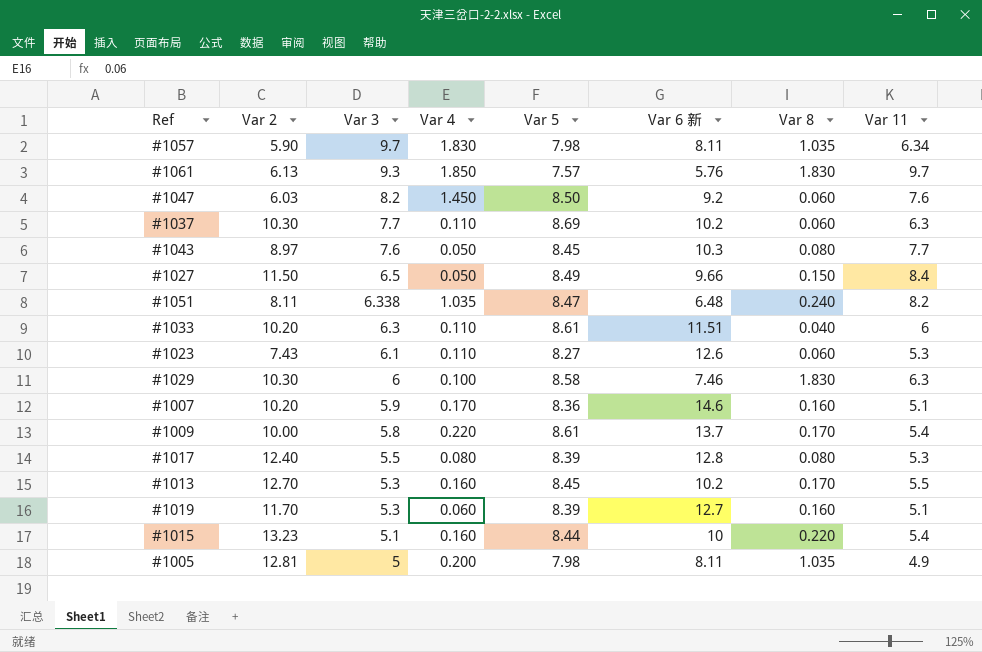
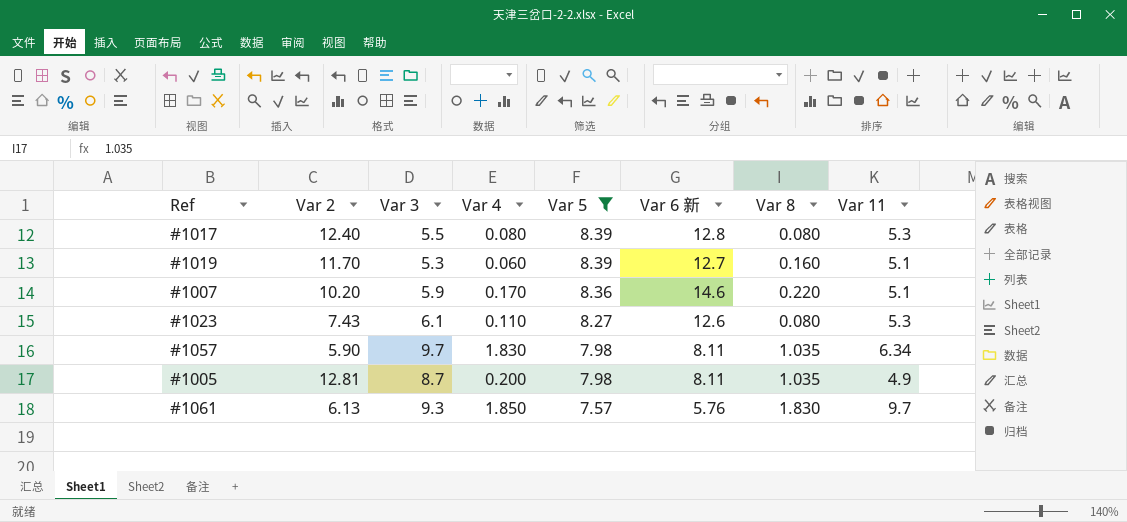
filter: none -> Var 5 <= 8.39
row order: Var 3 descending -> Var 5 descending
#1007 | Var 8: 0.160 -> 0.220
#1023 | Var 8: 0.060 -> 0.080
#1005 | Var 3: 5 -> 8.7

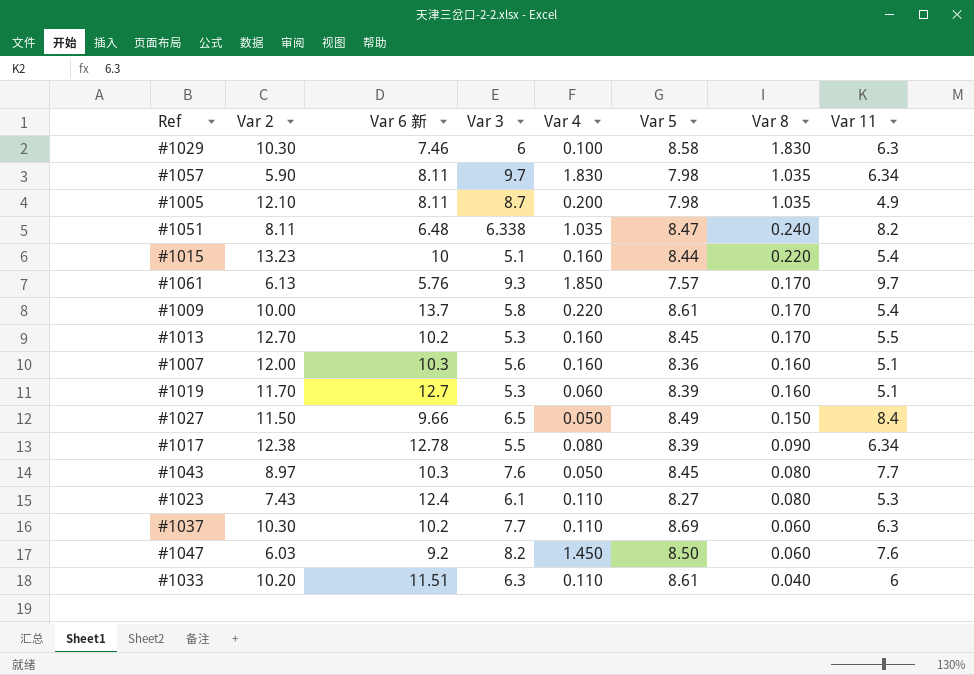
filter: Var 5 <= 8.39 -> none
row order: Var 5 descending -> Var 8 descending
column Var 6 新 | position: 6 -> 3
#1005 | Var 2: 12.81 -> 12.10
#1061 | Var 8: 1.830 -> 0.170
#1007 | Var 2: 10.20 -> 12.00
#1007 | Var 6 新: 14.6 -> 10.3
#1007 | Var 3: 5.9 -> 5.6
#1007 | Var 4: 0.170 -> 0.160
#1007 | Var 8: 0.220 -> 0.160
#1017 | Var 2: 12.40 -> 12.38
#1017 | Var 6 新: 12.8 -> 12.78
#1017 | Var 8: 0.080 -> 0.090
#1017 | Var 11: 5.3 -> 6.34
#1023 | Var 6 新: 12.6 -> 12.4

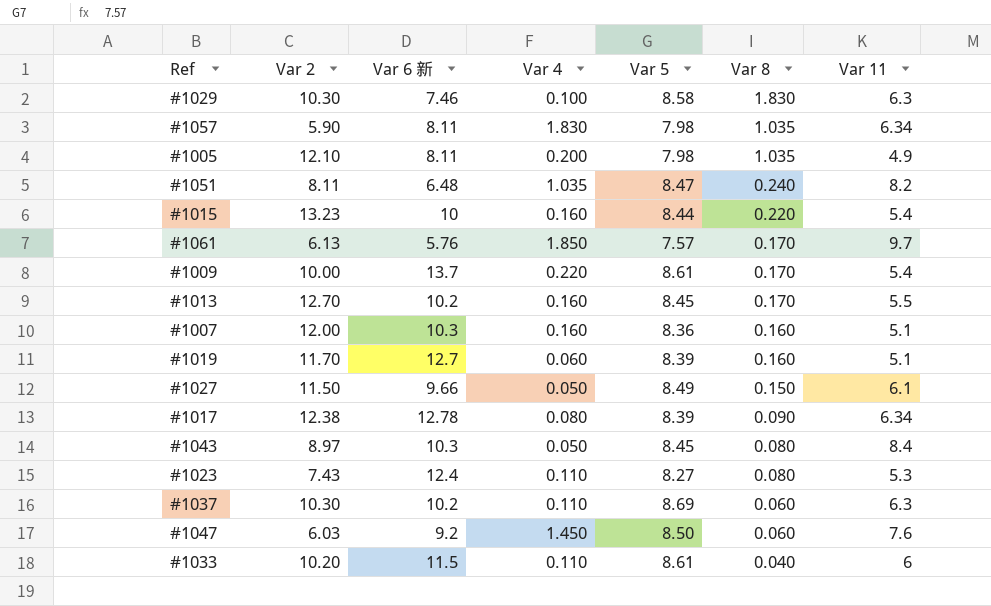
column Var 3 | position: 4 -> none
#1027 | Var 11: 8.4 -> 6.1
#1043 | Var 11: 7.7 -> 8.4
#1033 | Var 6 新: 11.51 -> 11.5

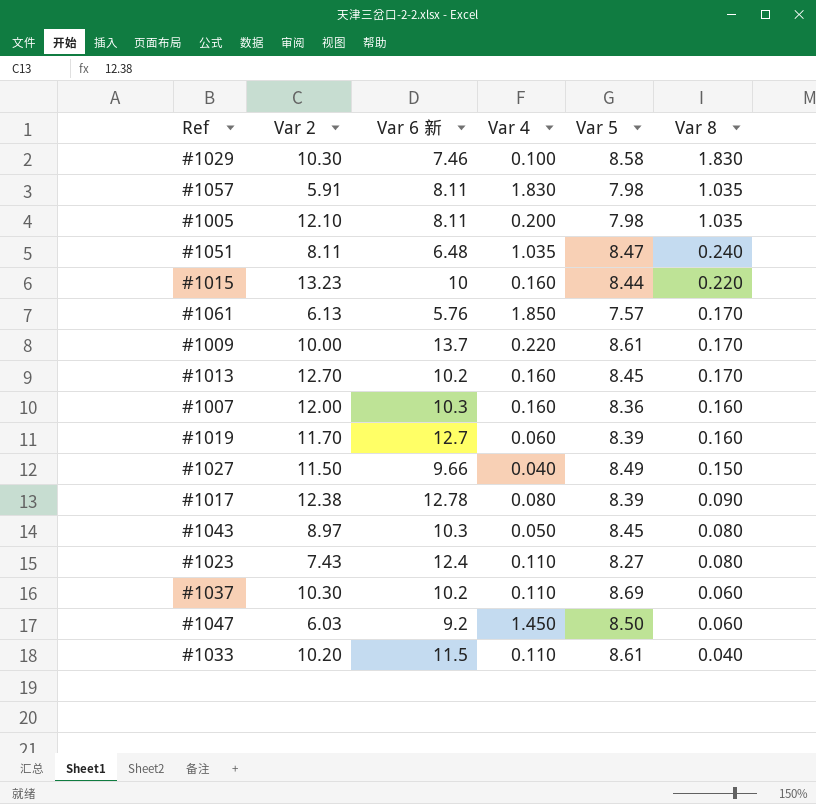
column Var 11 | position: 7 -> none
#1057 | Var 2: 5.90 -> 5.91
#1027 | Var 4: 0.050 -> 0.040

